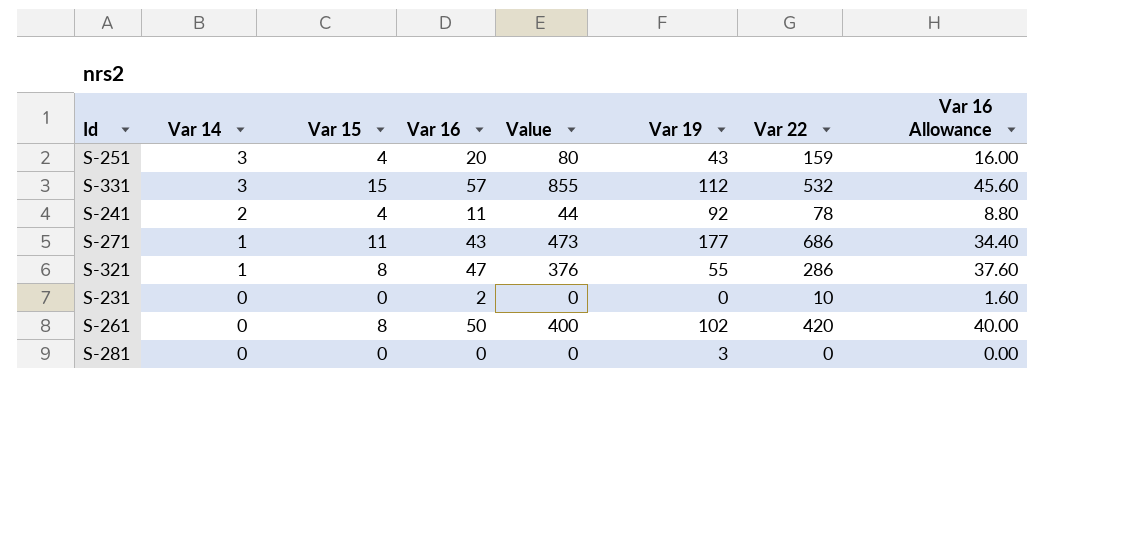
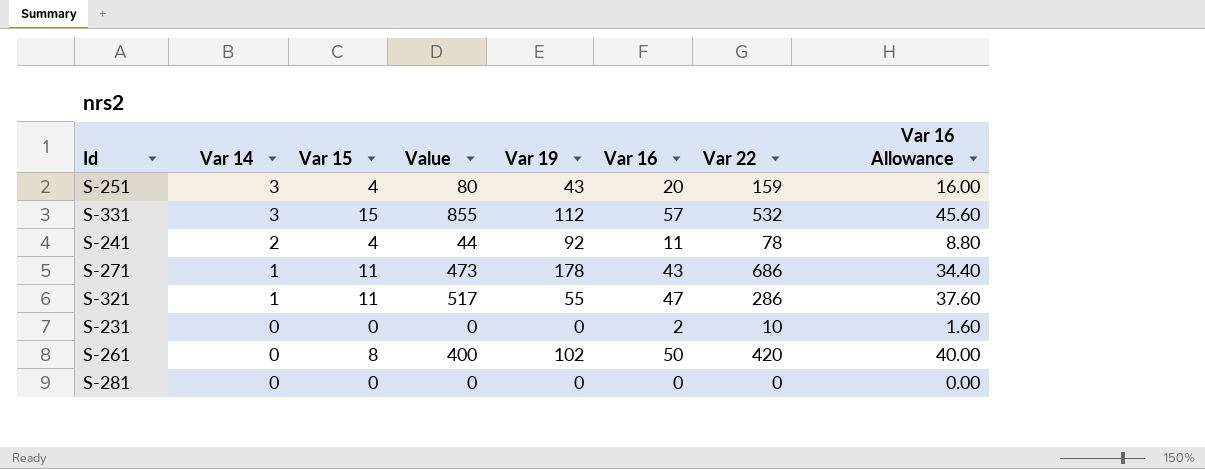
column Var 16 | position: 4 -> 6
S-271 | Var 19: 177 -> 178
S-321 | Var 15: 8 -> 11
S-321 | Value: 376 -> 517
S-281 | Var 19: 3 -> 0

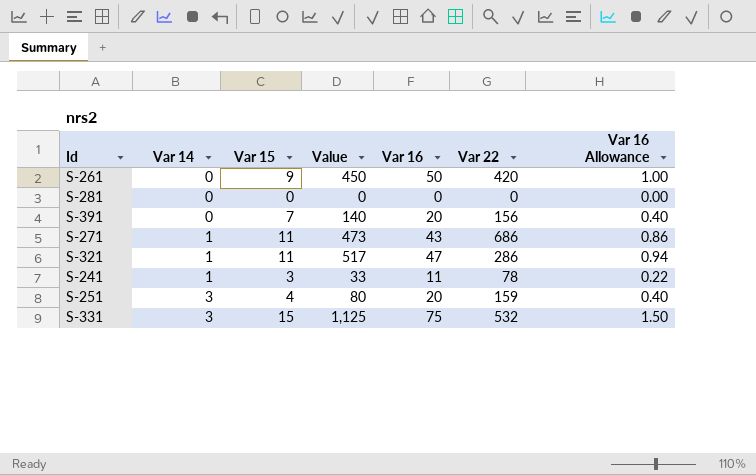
row order: Var 14 descending -> Var 14 ascending
column Var 19 | position: 5 -> none
column Var 16 Allowance | formula: [Var 16] * 0.8 -> [Var 16] * 0.02
row S-231: 0 | 0 | 0 | 0 | 2 | 10 | 1.60 -> none
S-261 | Var 15: 8 -> 9
S-261 | Value: 400 -> 450
row S-391: none -> 0 | 7 | 140 | 20 | 156 | 0.40
S-241 | Var 14: 2 -> 1
S-241 | Var 15: 4 -> 3
S-241 | Value: 44 -> 33
S-331 | Value: 855 -> 1,125
S-331 | Var 16: 57 -> 75

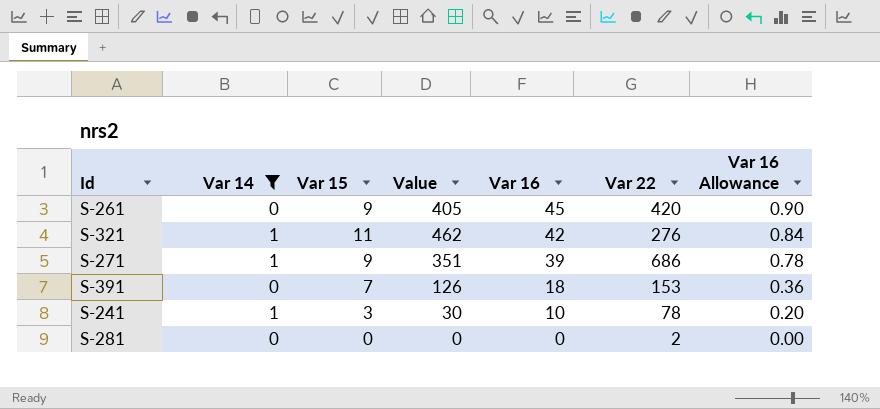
filter: none -> Var 14 != 3
row order: Var 14 ascending -> Var 16 descending
S-261 | Value: 450 -> 405
S-261 | Var 16: 50 -> 45
S-261 | Var 16 Allowance: 1.00 -> 0.90
S-321 | Value: 517 -> 462
S-321 | Var 16: 47 -> 42
S-321 | Var 22: 286 -> 276
S-321 | Var 16 Allowance: 0.94 -> 0.84
S-271 | Var 15: 11 -> 9
S-271 | Value: 473 -> 351
S-271 | Var 16: 43 -> 39
S-271 | Var 16 Allowance: 0.86 -> 0.78
S-391 | Value: 140 -> 126
S-391 | Var 16: 20 -> 18
S-391 | Var 22: 156 -> 153
S-391 | Var 16 Allowance: 0.40 -> 0.36
S-241 | Value: 33 -> 30
S-241 | Var 16: 11 -> 10
S-241 | Var 16 Allowance: 0.22 -> 0.20
S-281 | Var 22: 0 -> 2

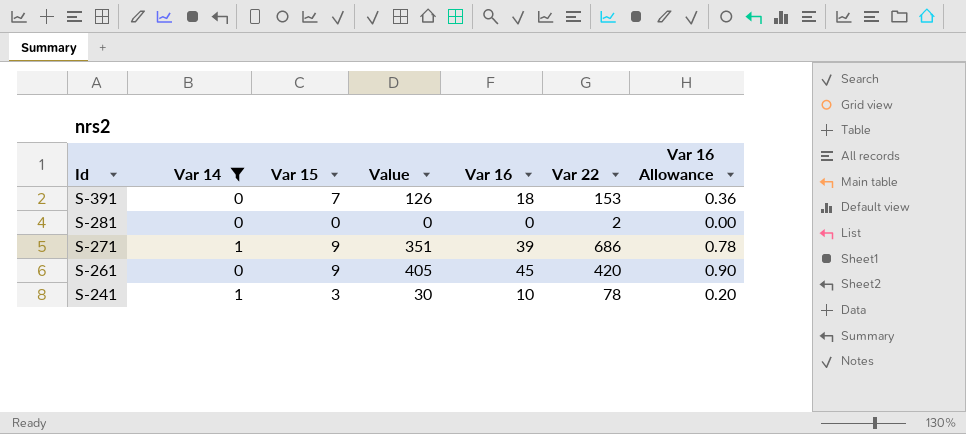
row order: Var 16 descending -> Id descending
row S-321: 1 | 11 | 462 | 42 | 276 | 0.84 -> none

